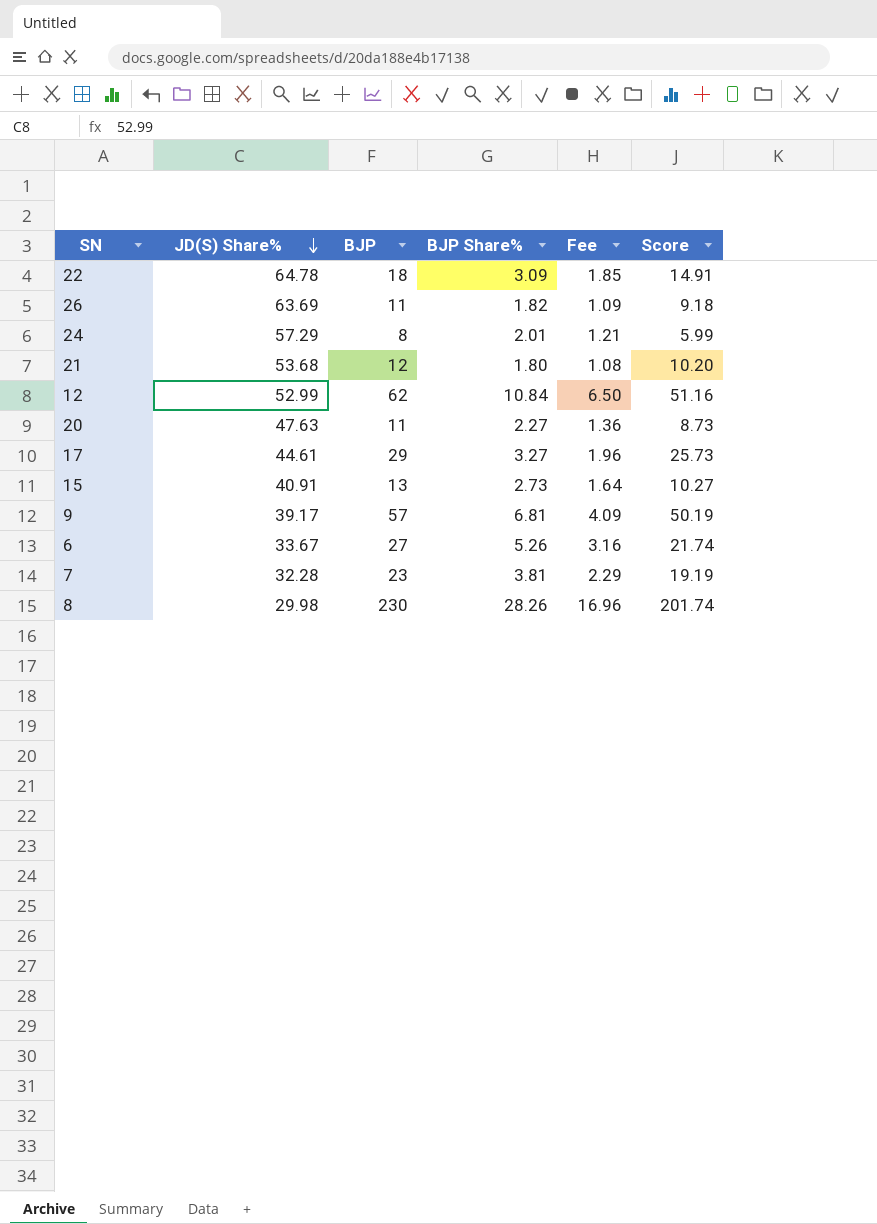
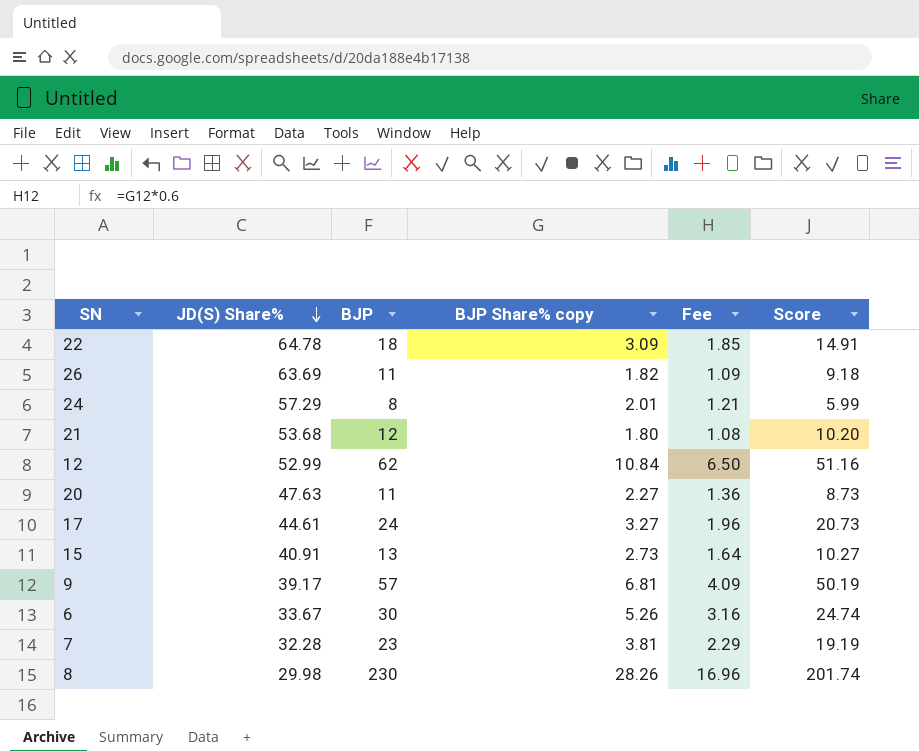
column name: BJP Share% -> BJP Share% copy
17 | BJP: 29 -> 24
17 | Score: 25.73 -> 20.73
6 | BJP: 27 -> 30
6 | Score: 21.74 -> 24.74

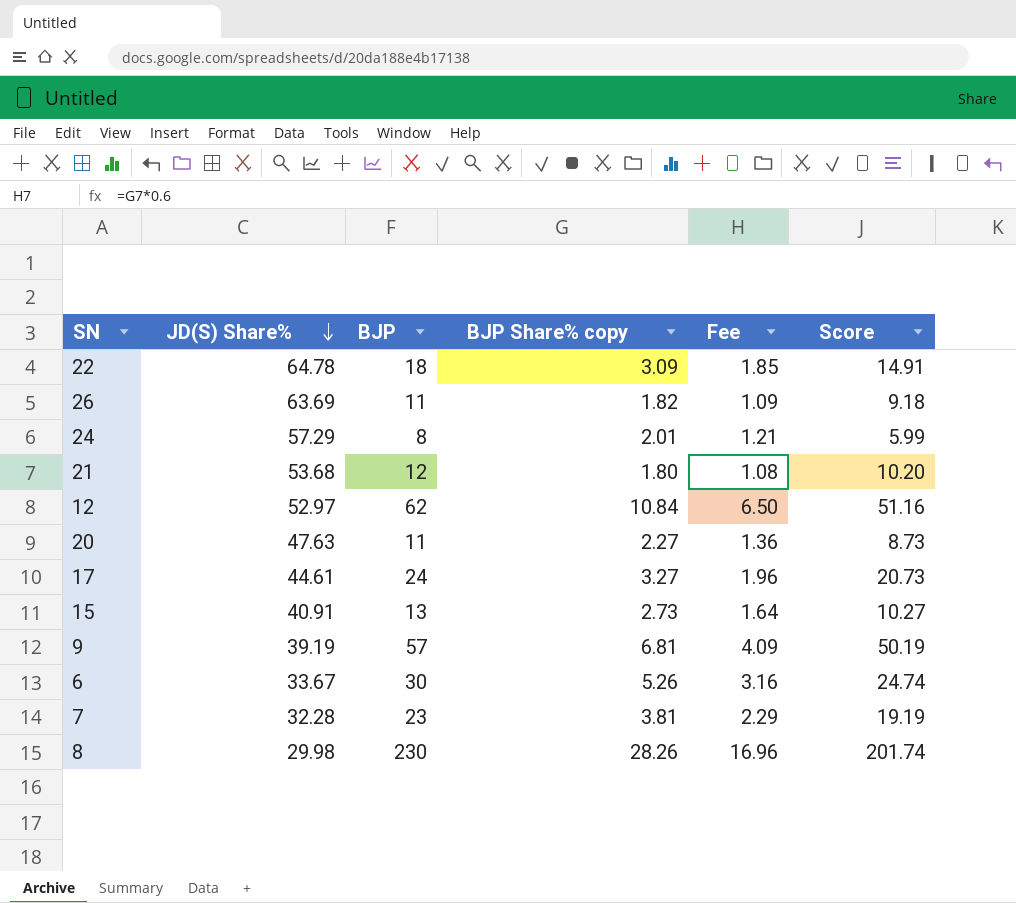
12 | JD(S) Share%: 52.99 -> 52.97
9 | JD(S) Share%: 39.17 -> 39.19

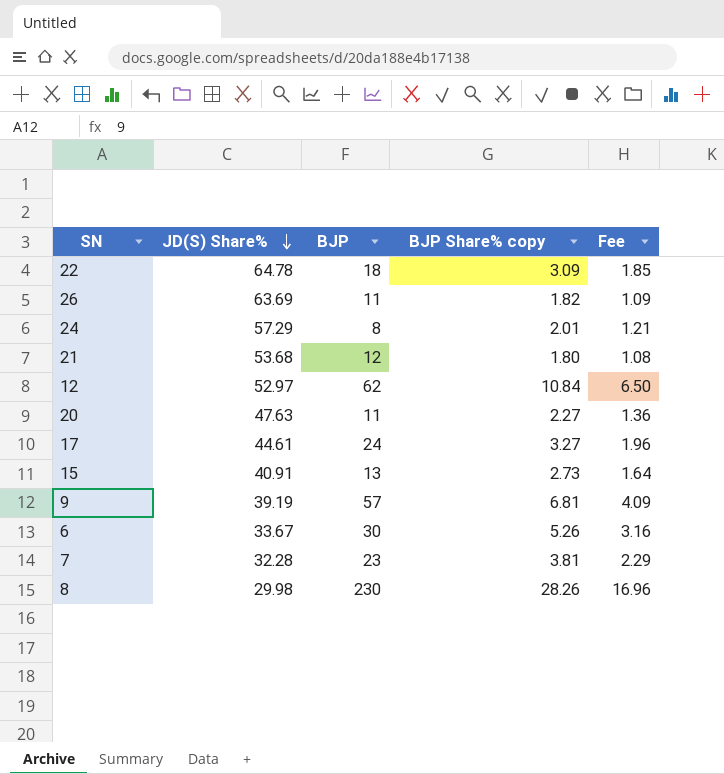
column Score | formula: [BJP] - [BJP Share% copy] -> none

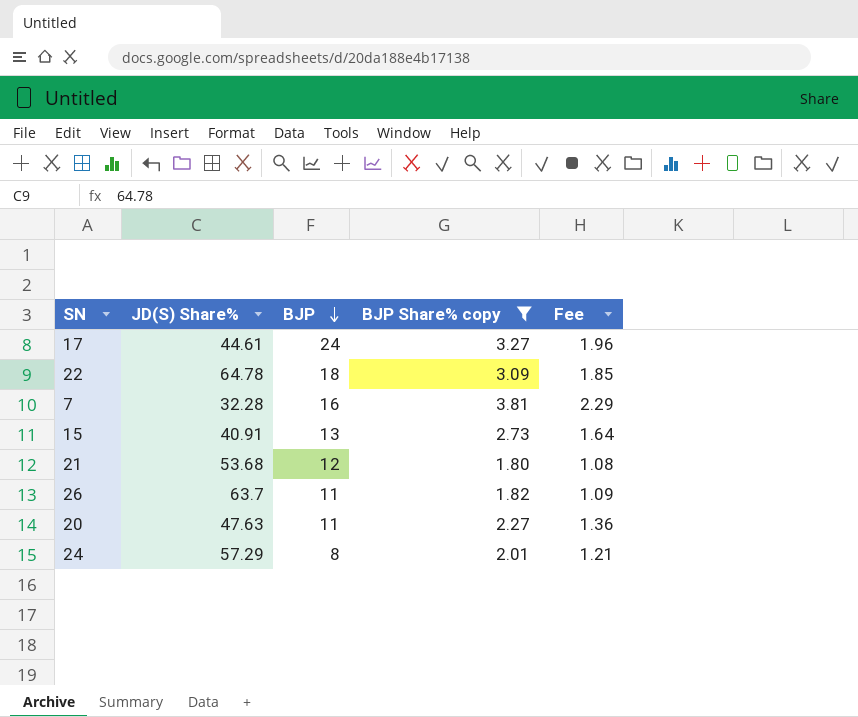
filter: none -> BJP Share% copy <= 3.81
row order: JD(S) Share% descending -> BJP descending
7 | BJP: 23 -> 16
26 | JD(S) Share%: 63.69 -> 63.7

